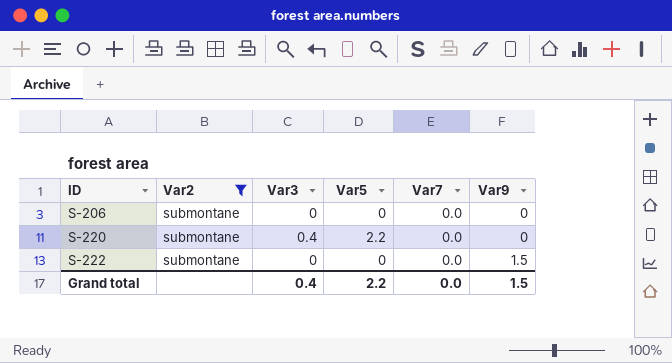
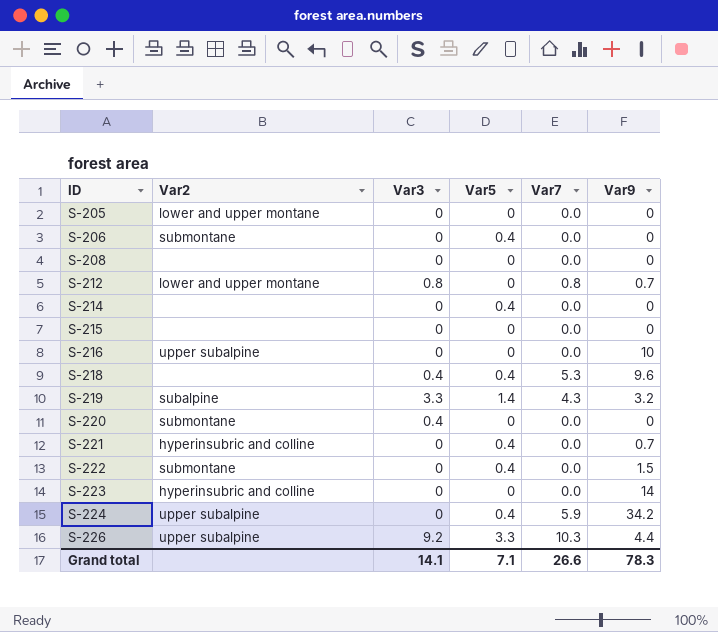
filter: Var2 = submontane -> none
S-206 | Var5: 0 -> 0.4
S-220 | Var5: 2.2 -> 0
S-222 | Var5: 0 -> 0.4
Grand total | Var3: 0.4 -> 14.1
Grand total | Var5: 2.2 -> 7.1
Grand total | Var7: 0.0 -> 26.6
Grand total | Var9: 1.5 -> 78.3

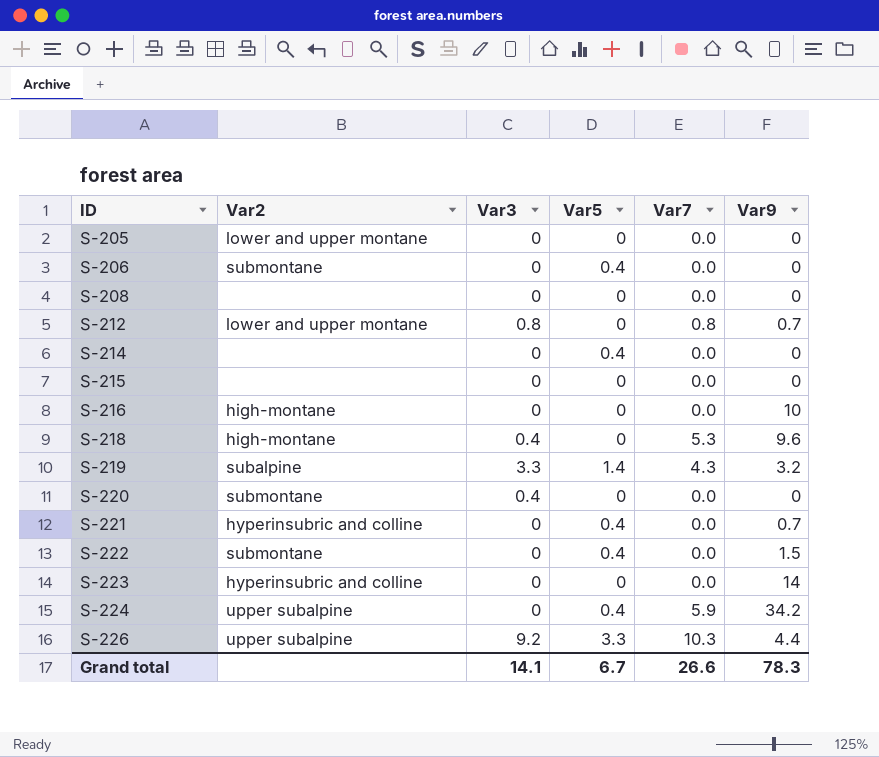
S-216 | Var2: upper subalpine -> high-montane
S-218 | Var2: none -> high-montane
S-218 | Var5: 0.4 -> 0
Grand total | Var5: 7.1 -> 6.7

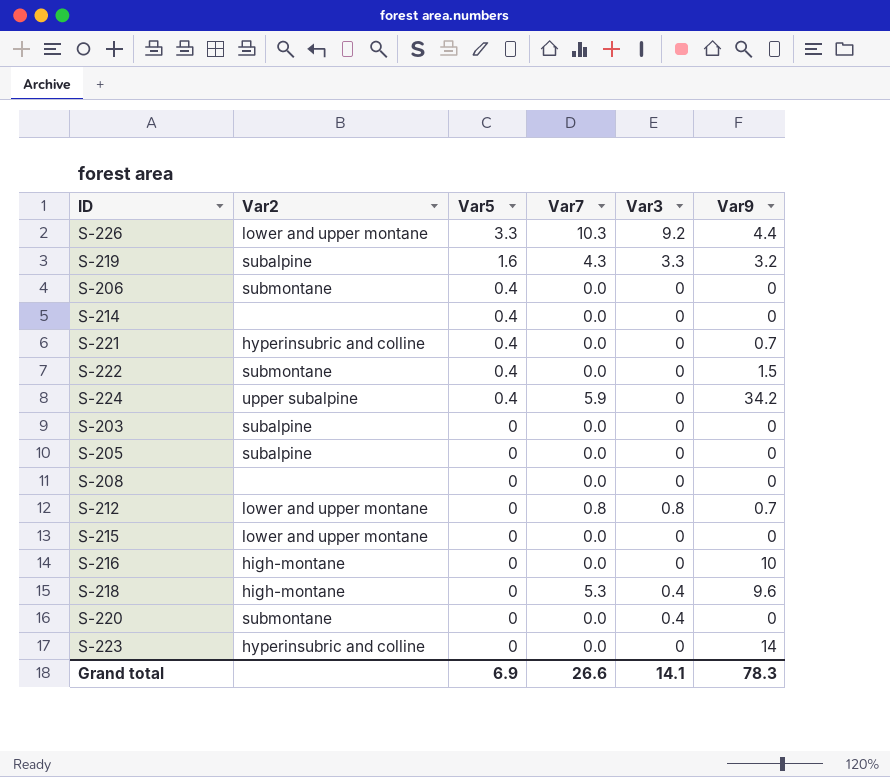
row order: ID ascending -> Var5 descending
column Var3 | position: 3 -> 5
S-226 | Var2: upper subalpine -> lower and upper montane
S-219 | Var5: 1.4 -> 1.6
row S-203: none -> subalpine | 0 | 0.0 | 0 | 0
S-205 | Var2: lower and upper montane -> subalpine
S-215 | Var2: none -> lower and upper montane
Grand total | Var5: 6.7 -> 6.9

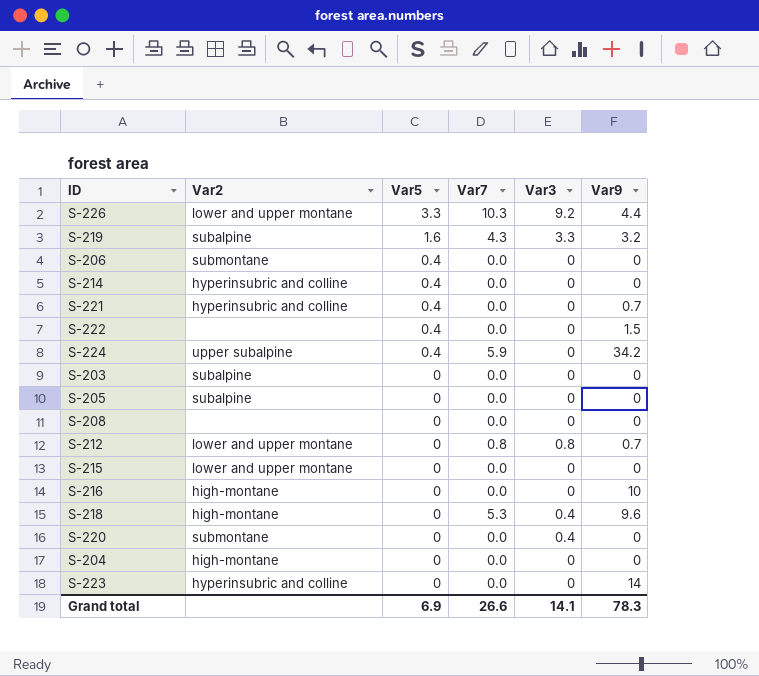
S-214 | Var2: none -> hyperinsubric and colline
S-222 | Var2: submontane -> none
row S-204: none -> high-montane | 0 | 0.0 | 0 | 0

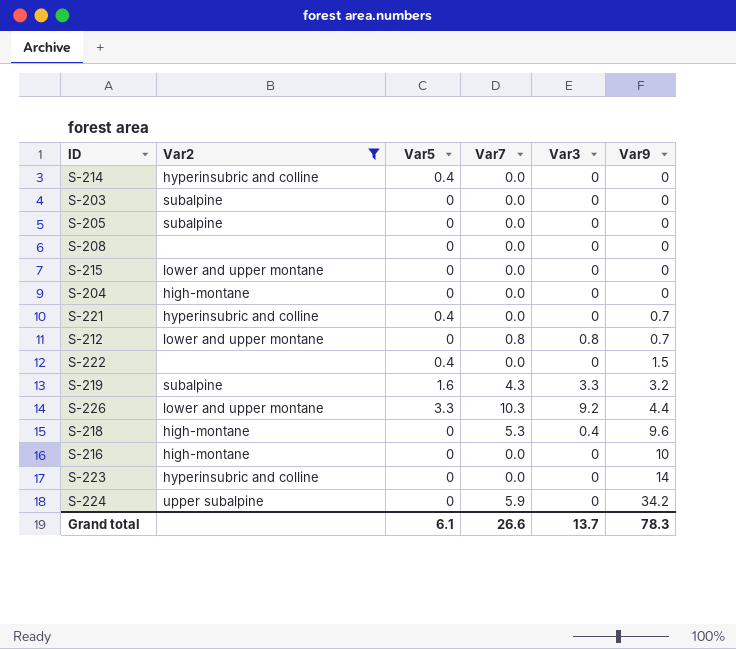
filter: none -> Var2 != submontane
row order: Var5 descending -> Var9 ascending
S-224 | Var5: 0.4 -> 0
Grand total | Var5: 6.9 -> 6.1
Grand total | Var3: 14.1 -> 13.7

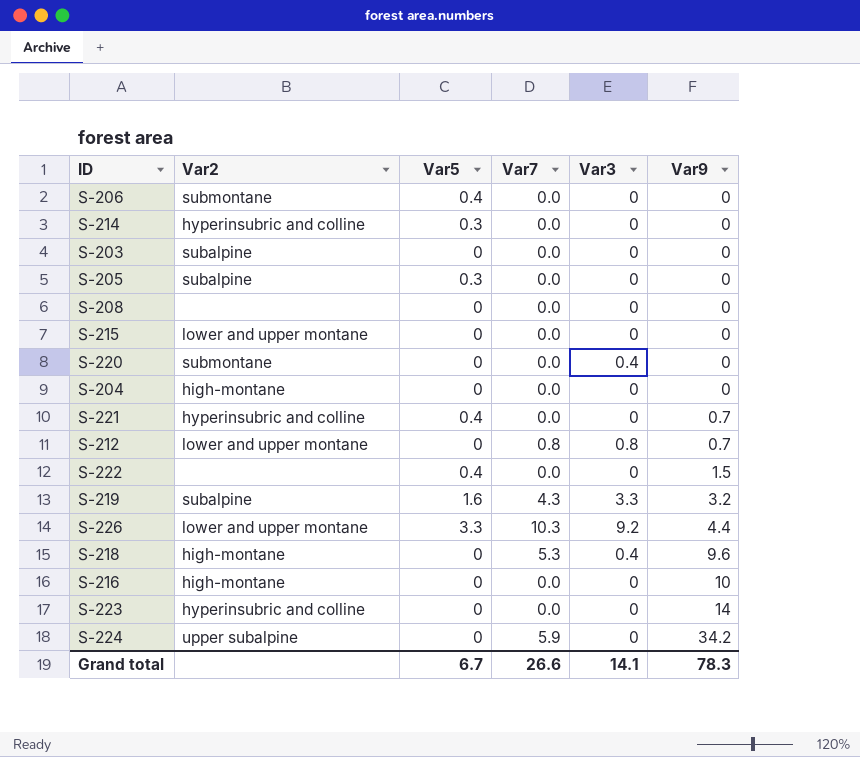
filter: Var2 != submontane -> none
S-214 | Var5: 0.4 -> 0.3
S-205 | Var5: 0 -> 0.3
Grand total | Var5: 6.1 -> 6.7
Grand total | Var3: 13.7 -> 14.1

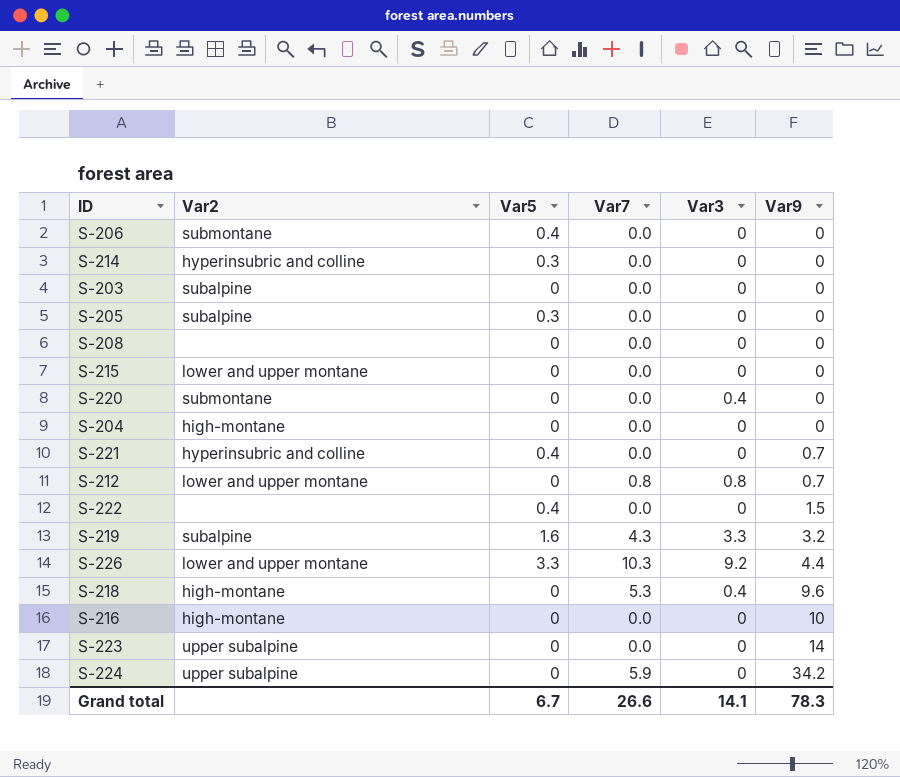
S-223 | Var2: hyperinsubric and colline -> upper subalpine

